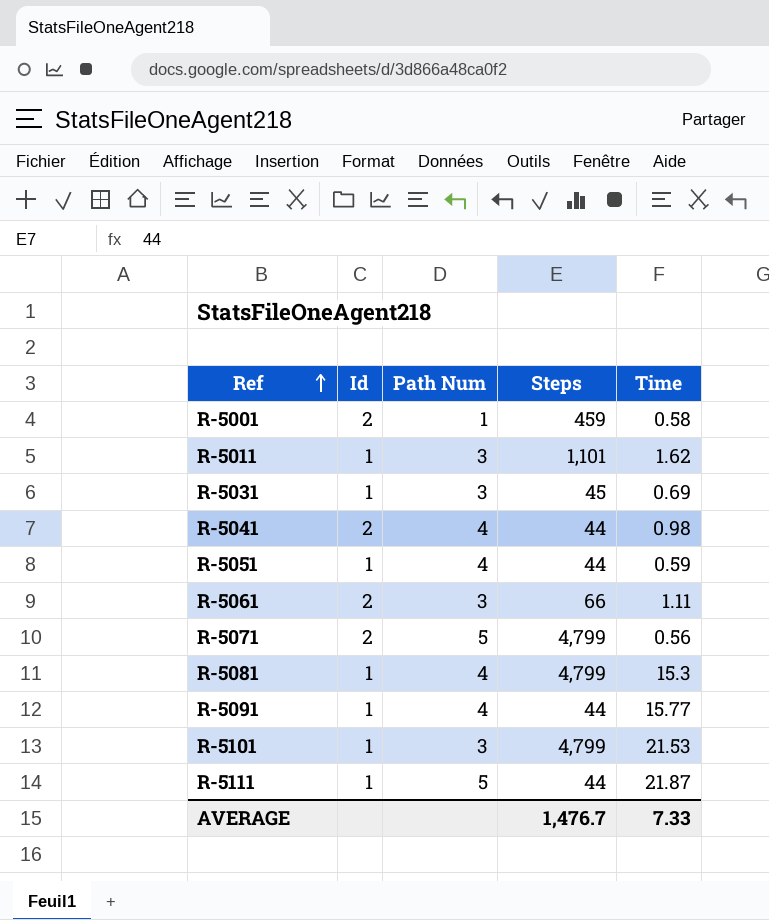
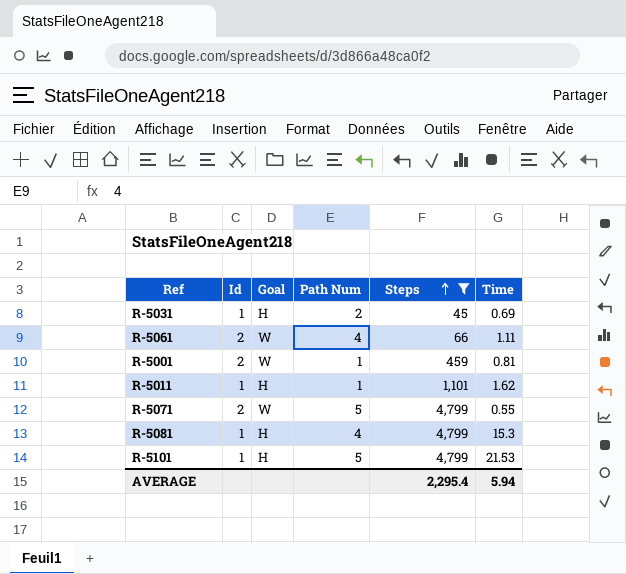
filter: none -> Steps != 44
row order: Ref ascending -> Steps ascending
column Goal | position: none -> 3
R-5031 | Path Num: 3 -> 2
R-5061 | Path Num: 3 -> 4
R-5001 | Time: 0.58 -> 0.81
R-5011 | Path Num: 3 -> 1
R-5071 | Time: 0.56 -> 0.55
R-5101 | Path Num: 3 -> 5
AVERAGE | Steps: 1,476.7 -> 2,295.4
AVERAGE | Time: 7.33 -> 5.94

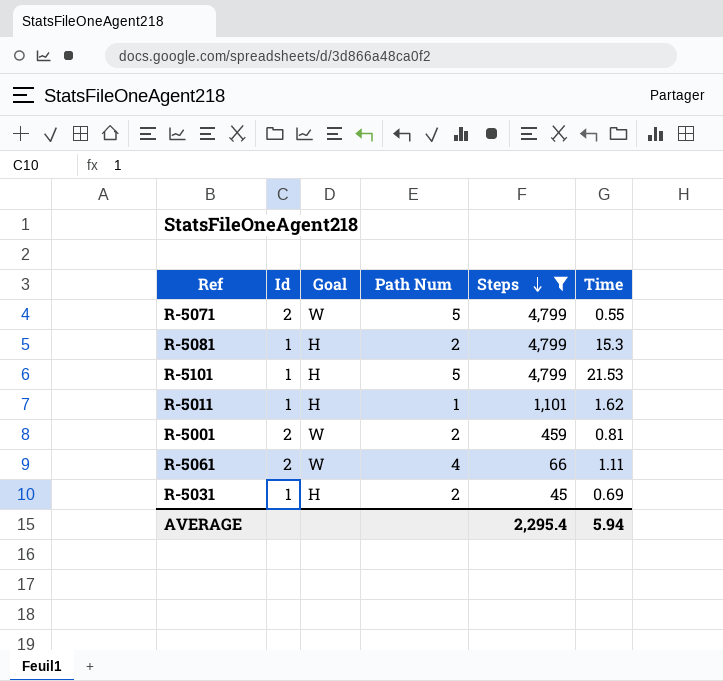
row order: Steps ascending -> Steps descending
R-5081 | Path Num: 4 -> 2
R-5001 | Path Num: 1 -> 2

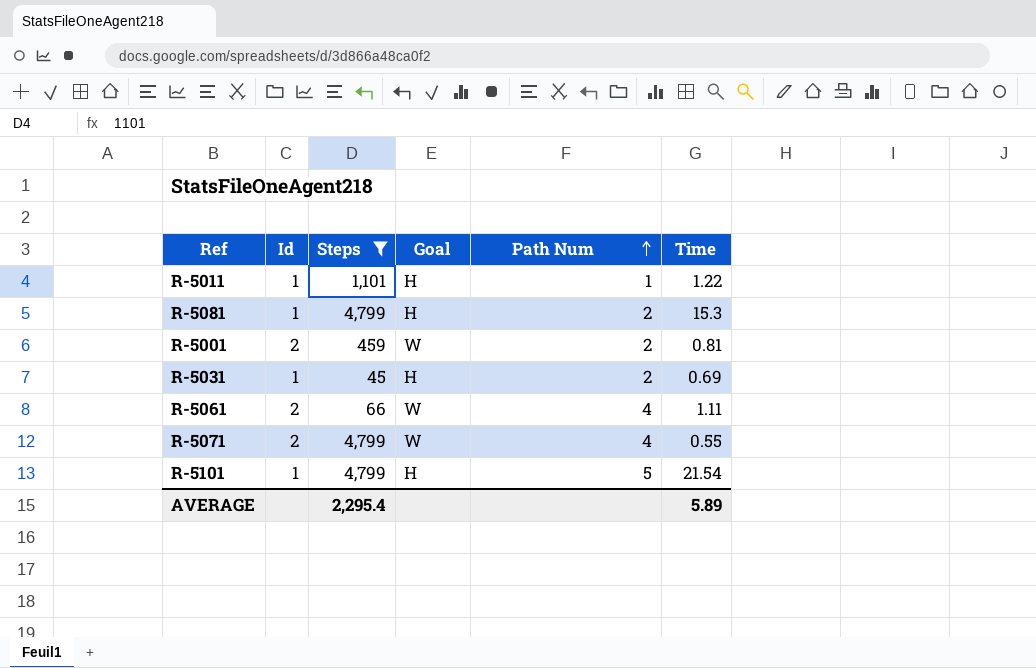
row order: Steps descending -> Path Num ascending
column Steps | position: 5 -> 3
R-5011 | Time: 1.62 -> 1.22
R-5071 | Path Num: 5 -> 4
R-5101 | Time: 21.53 -> 21.54
AVERAGE | Time: 5.94 -> 5.89

